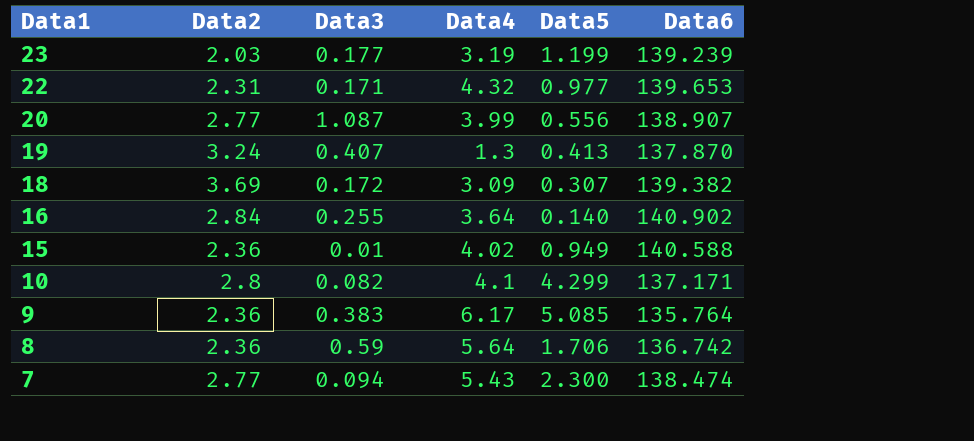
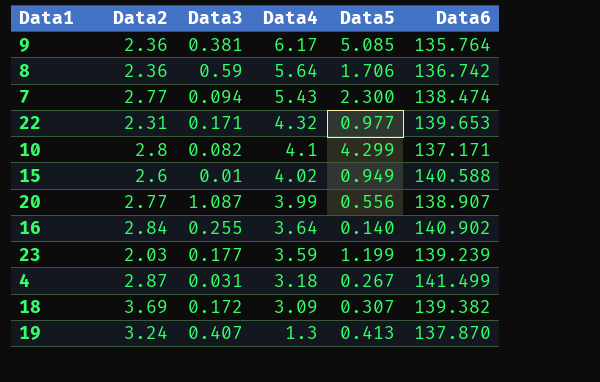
row order: Data1 descending -> Data4 descending
9 | Data3: 0.383 -> 0.381
15 | Data2: 2.36 -> 2.6
23 | Data4: 3.19 -> 3.59
row 4: none -> 2.87 | 0.031 | 3.18 | 0.267 | 141.499

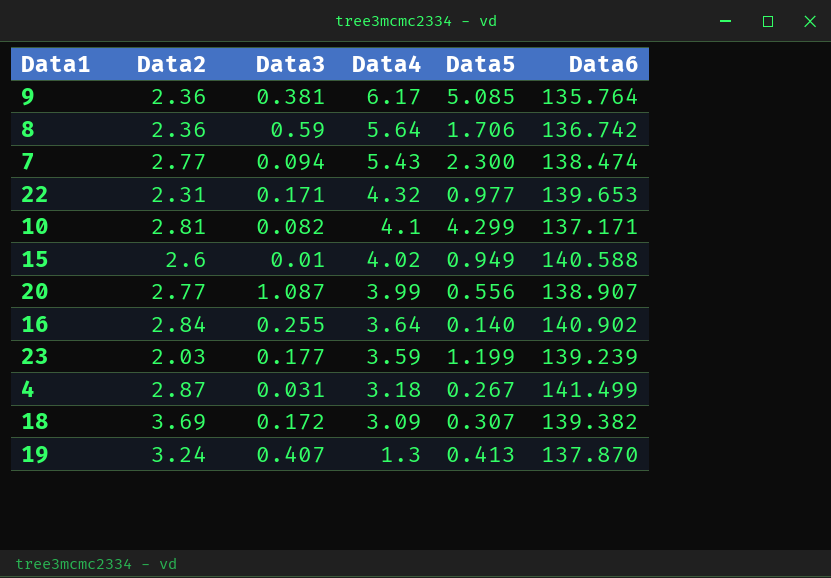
10 | Data2: 2.8 -> 2.81

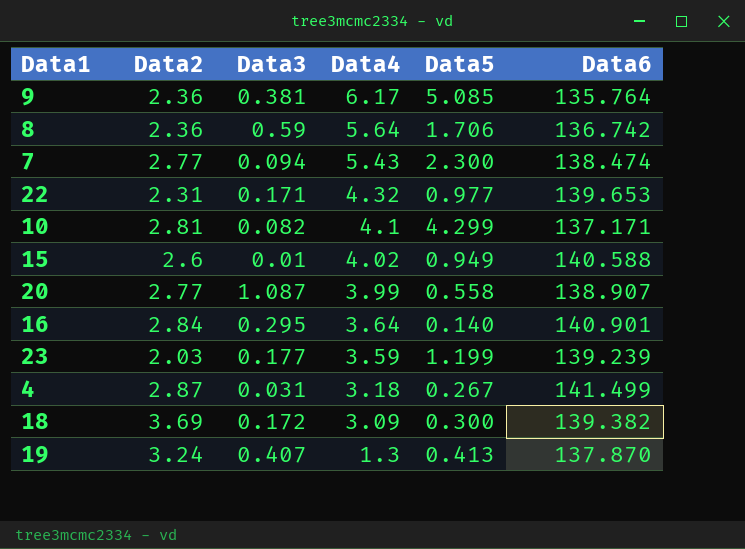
20 | Data5: 0.556 -> 0.558
16 | Data3: 0.255 -> 0.295
16 | Data6: 140.902 -> 140.901
18 | Data5: 0.307 -> 0.300

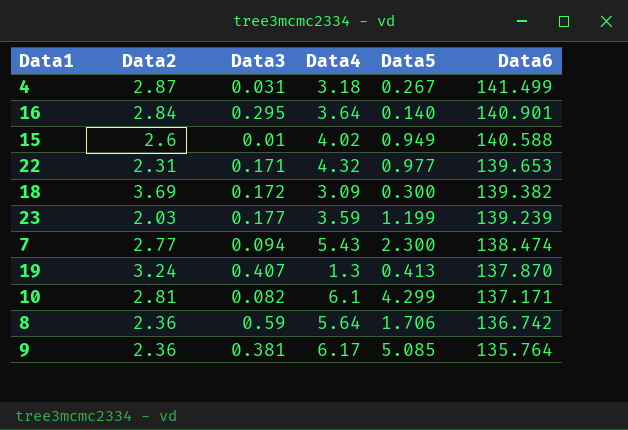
row order: Data4 descending -> Data6 descending
row 20: 2.77 | 1.087 | 3.99 | 0.558 | 138.907 -> none
10 | Data4: 4.1 -> 6.1

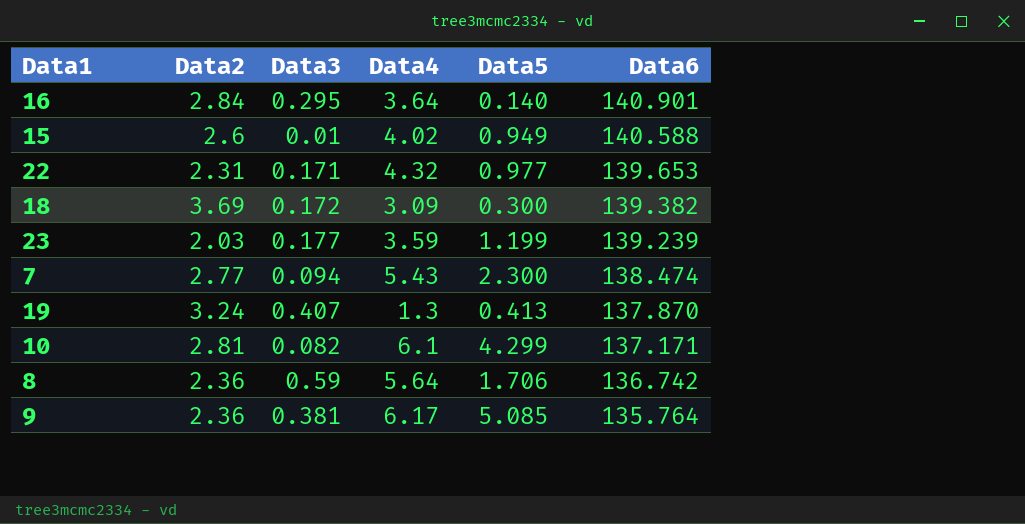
row 4: 2.87 | 0.031 | 3.18 | 0.267 | 141.499 -> none

